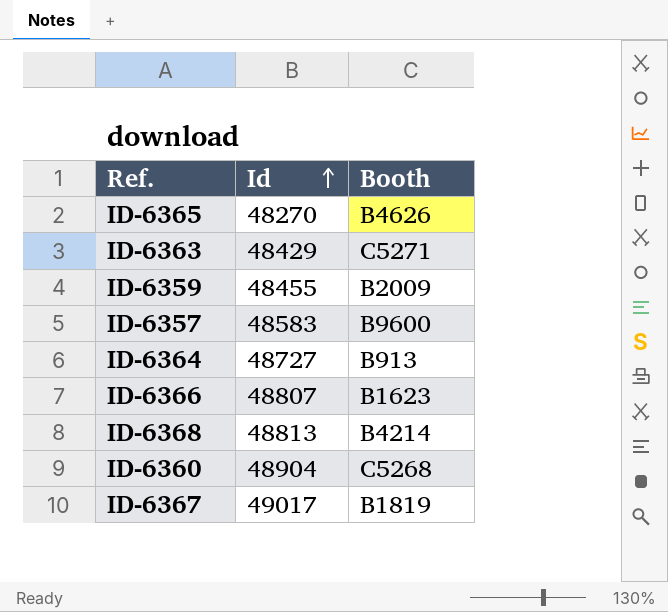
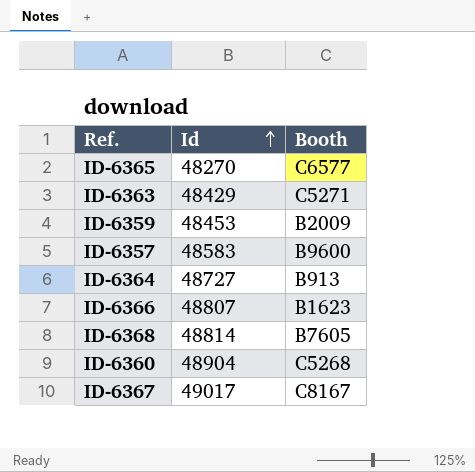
ID-6365 | Booth: B4626 -> C6577
ID-6359 | Id: 48455 -> 48453
ID-6368 | Id: 48813 -> 48814
ID-6368 | Booth: B4214 -> B7605
ID-6367 | Booth: B1819 -> C8167

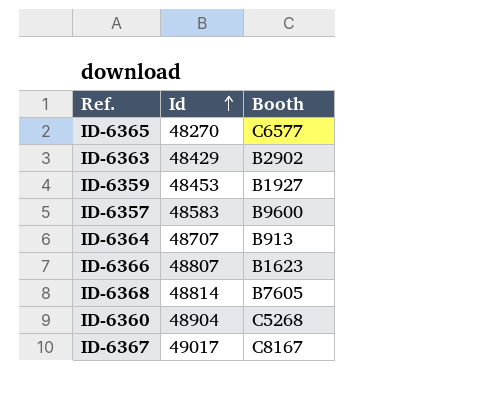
ID-6363 | Booth: C5271 -> B2902
ID-6359 | Booth: B2009 -> B1927
ID-6364 | Id: 48727 -> 48707

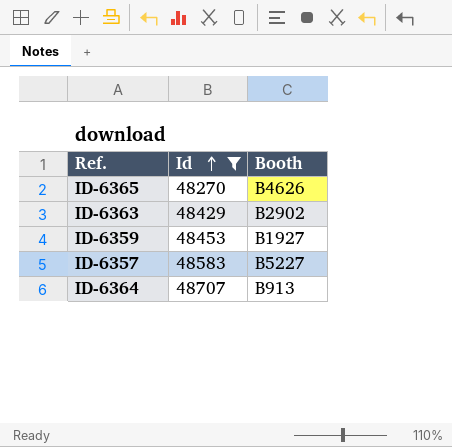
filter: none -> Id <= 48707
ID-6365 | Booth: C6577 -> B4626
ID-6357 | Booth: B9600 -> B5227

